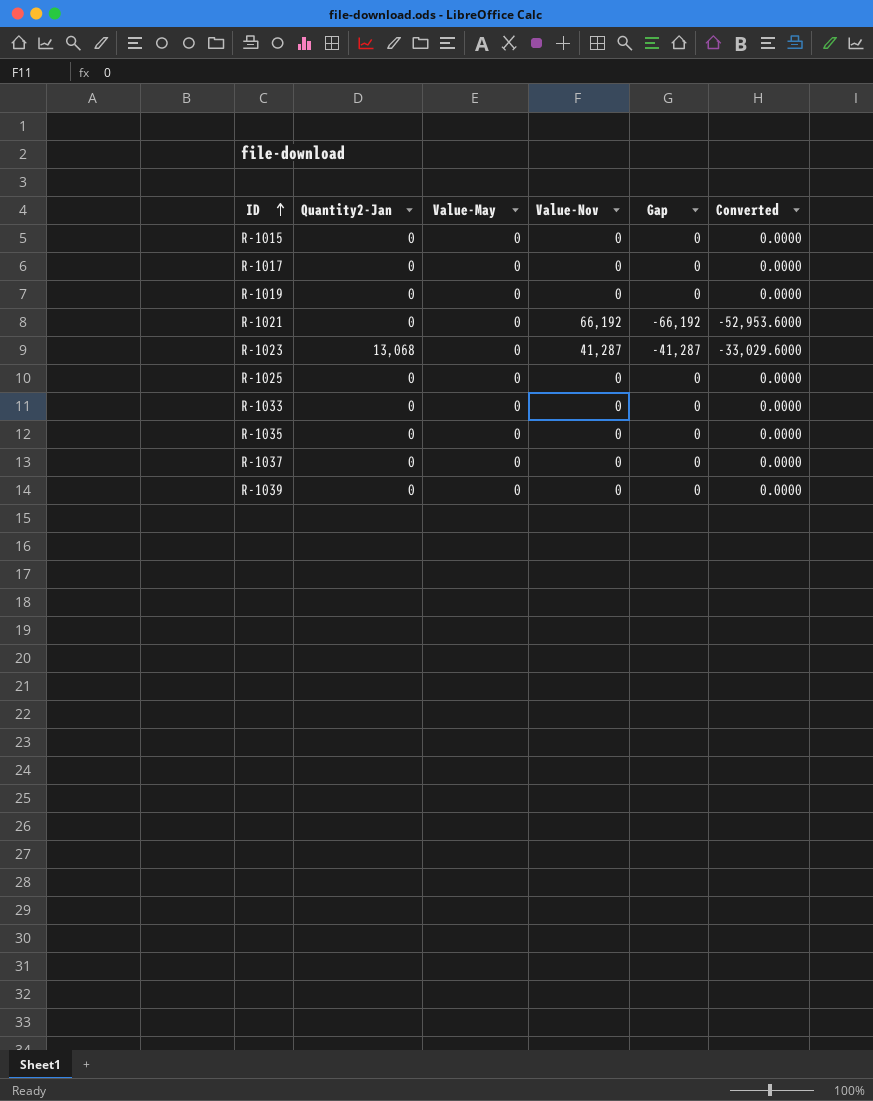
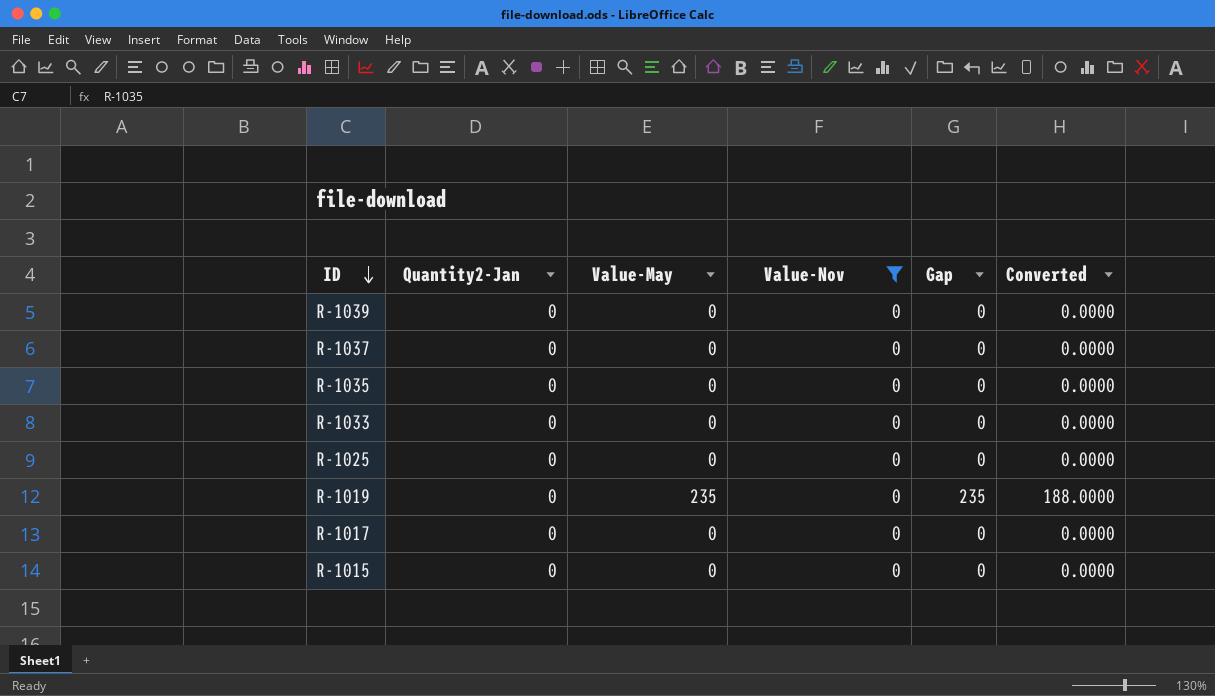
filter: none -> Value-Nov = 0
row order: ID ascending -> ID descending
R-1019 | Value-May: 0 -> 235
R-1019 | Gap: 0 -> 235
R-1019 | Converted: 0.0000 -> 188.0000

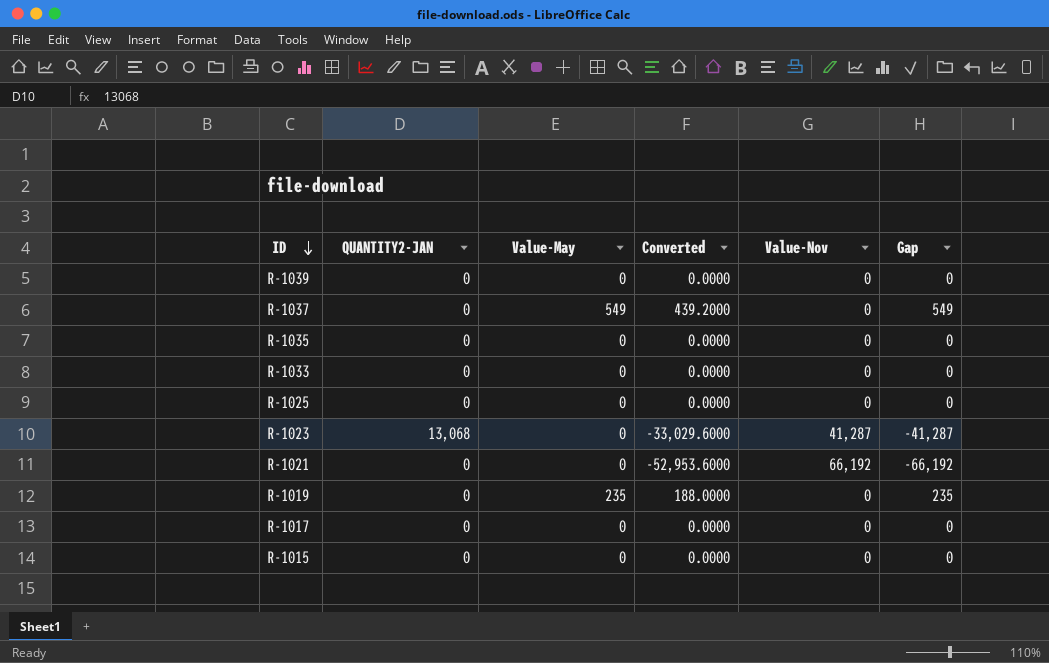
filter: Value-Nov = 0 -> none
column name: Quantity2-Jan -> QUANTITY2-JAN
column Converted | position: 6 -> 4
R-1037 | Value-May: 0 -> 549
R-1037 | Converted: 0.0000 -> 439.2000
R-1037 | Gap: 0 -> 549

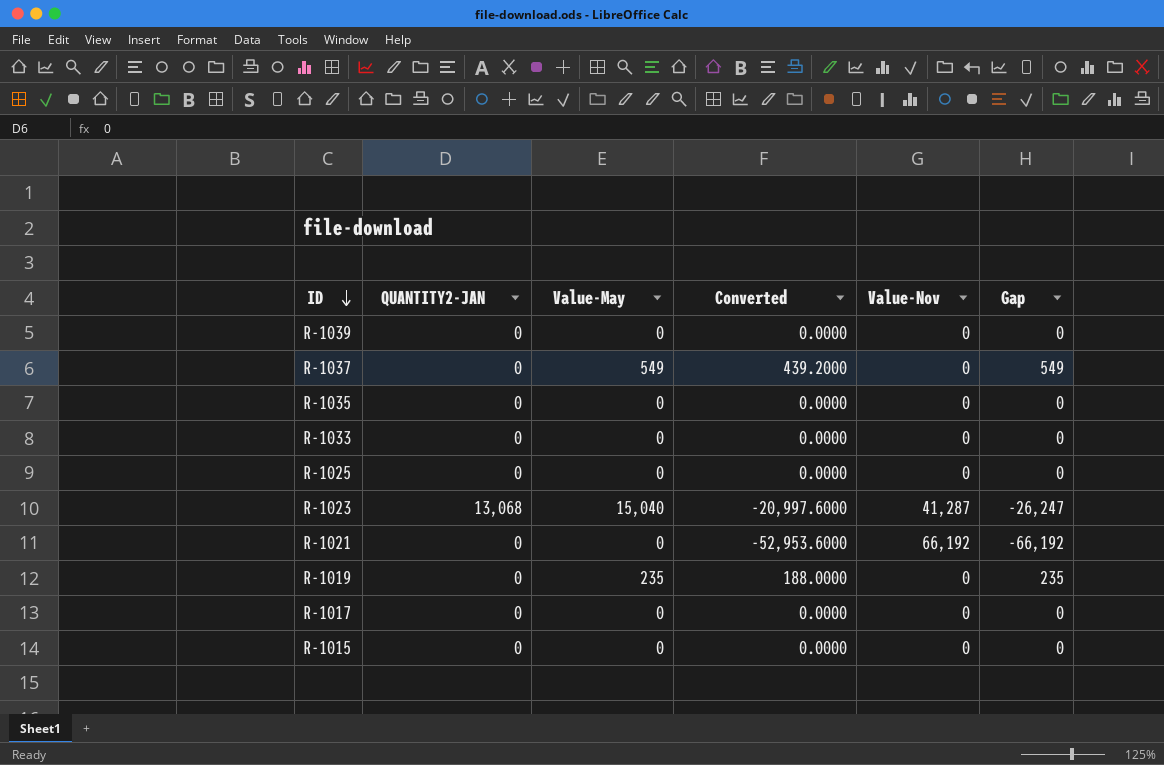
R-1023 | Value-May: 0 -> 15,040
R-1023 | Converted: -33,029.6000 -> -20,997.6000
R-1023 | Gap: -41,287 -> -26,247

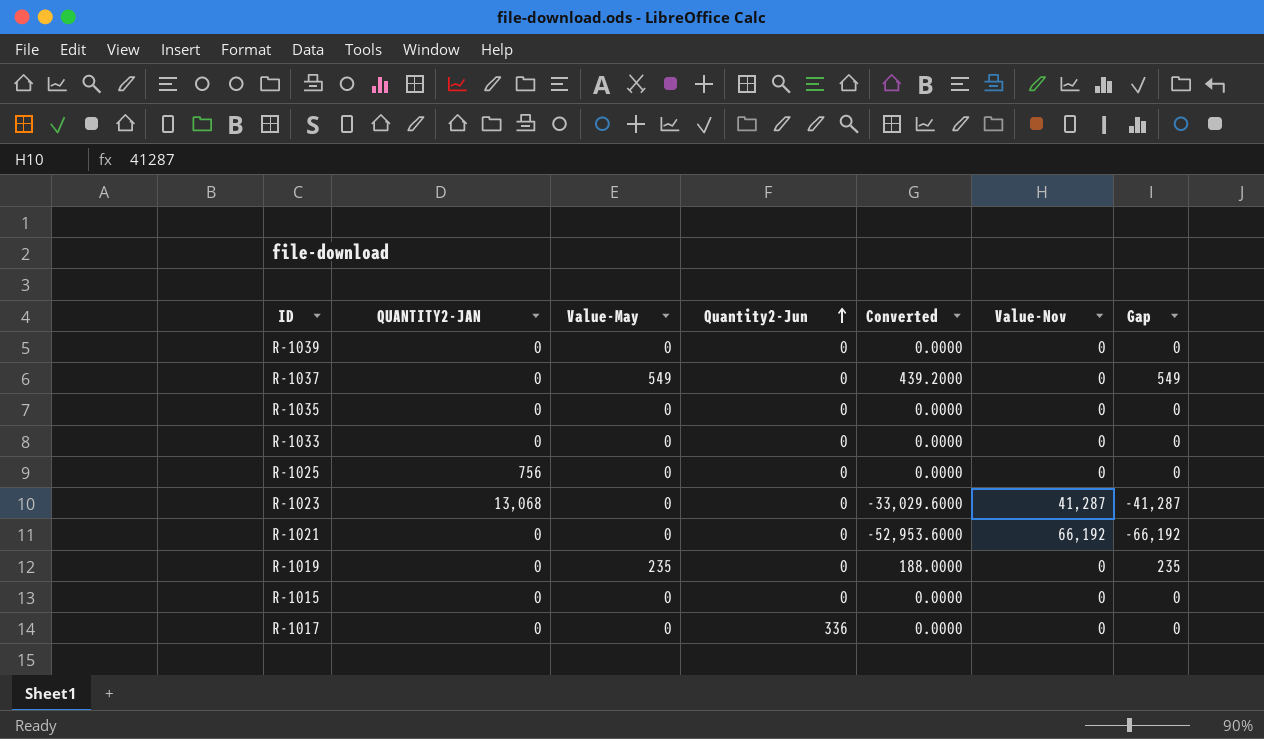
row order: ID descending -> Quantity2-Jun ascending
column Quantity2-Jun | position: none -> 4
R-1025 | QUANTITY2-JAN: 0 -> 756
R-1023 | Value-May: 15,040 -> 0
R-1023 | Converted: -20,997.6000 -> -33,029.6000
R-1023 | Gap: -26,247 -> -41,287

